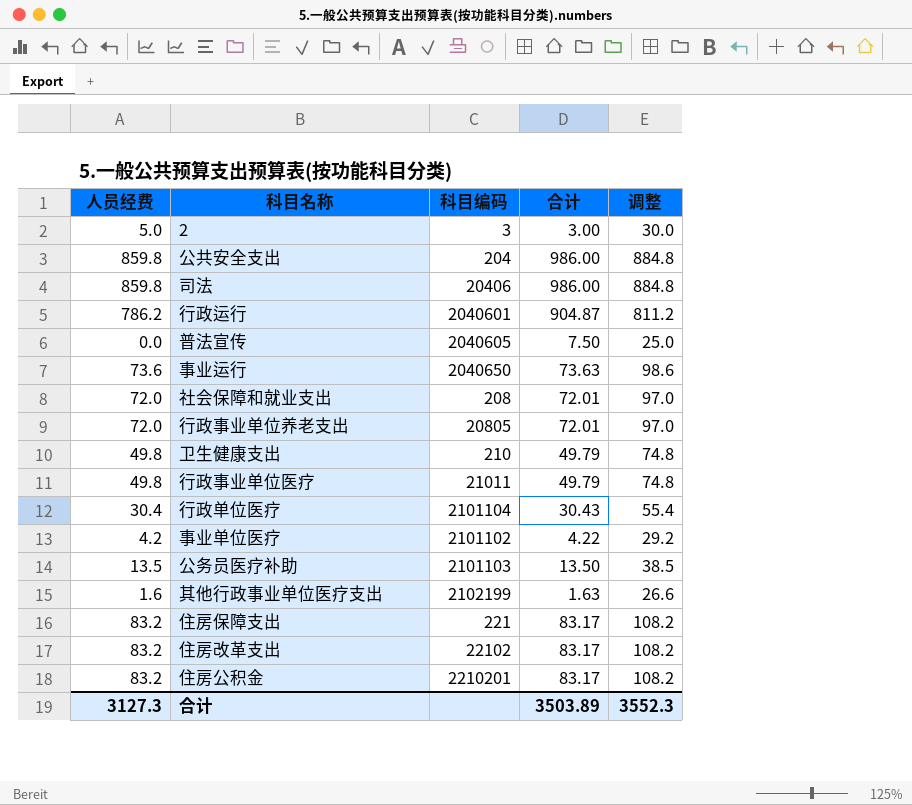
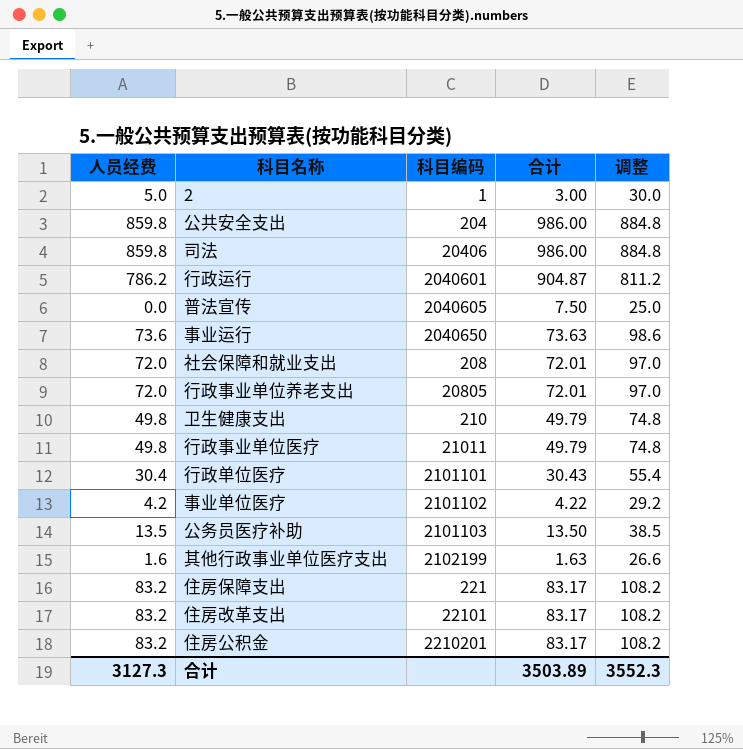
2 | 科目编码: 3 -> 1
行政单位医疗 | 科目编码: 2101104 -> 2101101
住房改革支出 | 科目编码: 22102 -> 22101

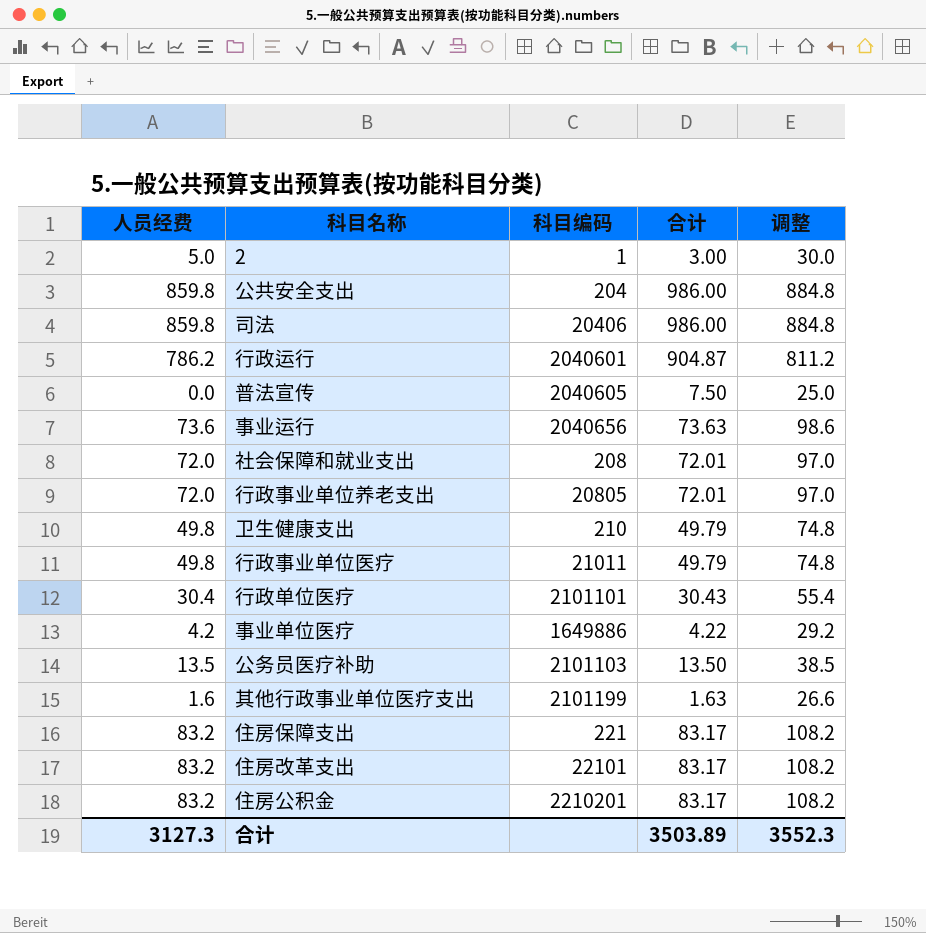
事业运行 | 科目编码: 2040650 -> 2040656
事业单位医疗 | 科目编码: 2101102 -> 1649886
其他行政事业单位医疗支出 | 科目编码: 2102199 -> 2101199

